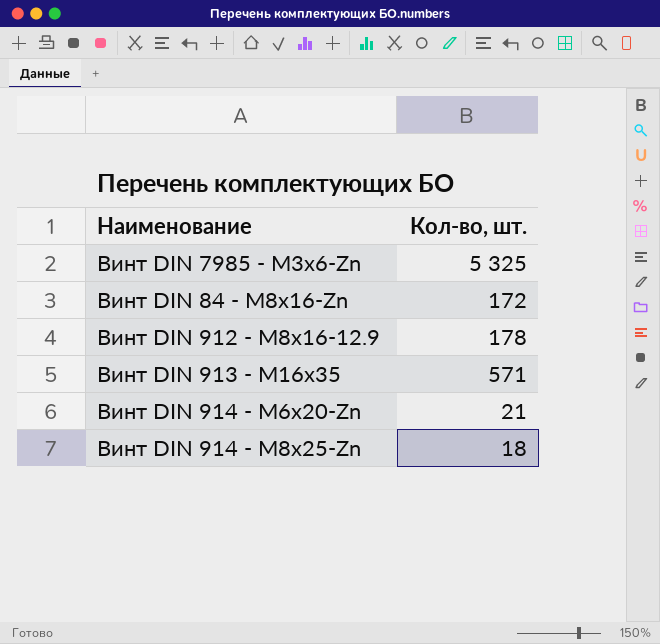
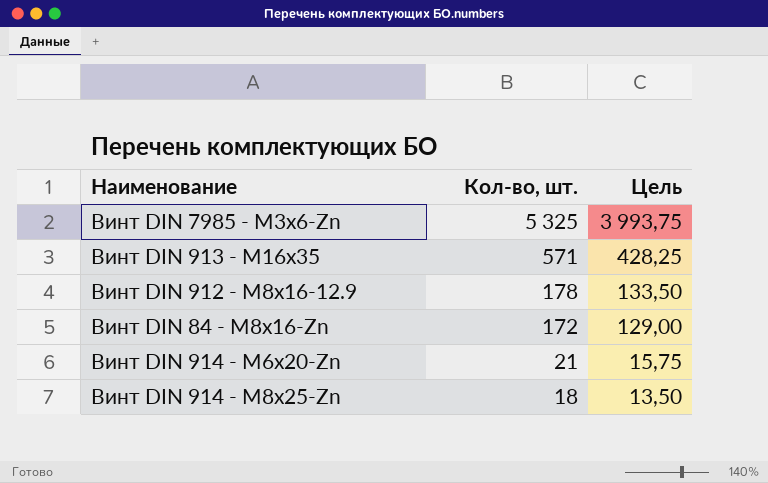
row order: none -> Кол-во, шт. descending
column Цель | formula: none -> [Кол-во, шт.] * 0,75

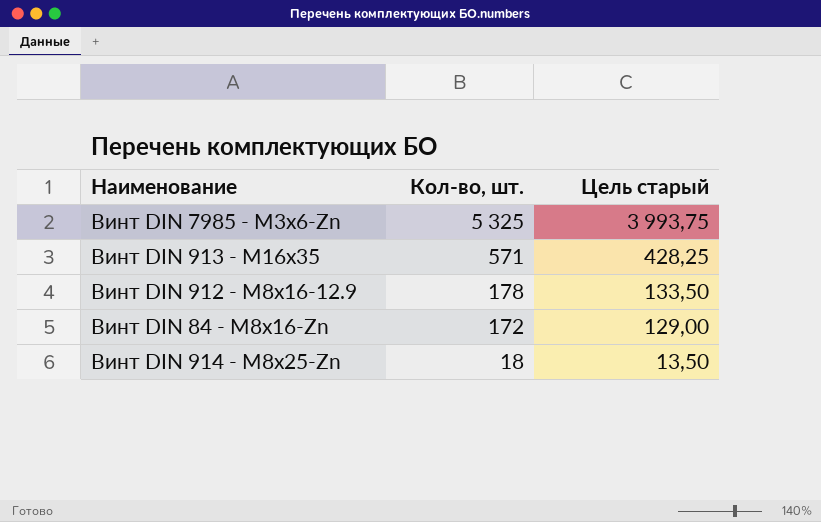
column name: Цель -> Цель старый
row Винт DIN 914 - М6х20-Zn: 21 | 15,75 -> none

